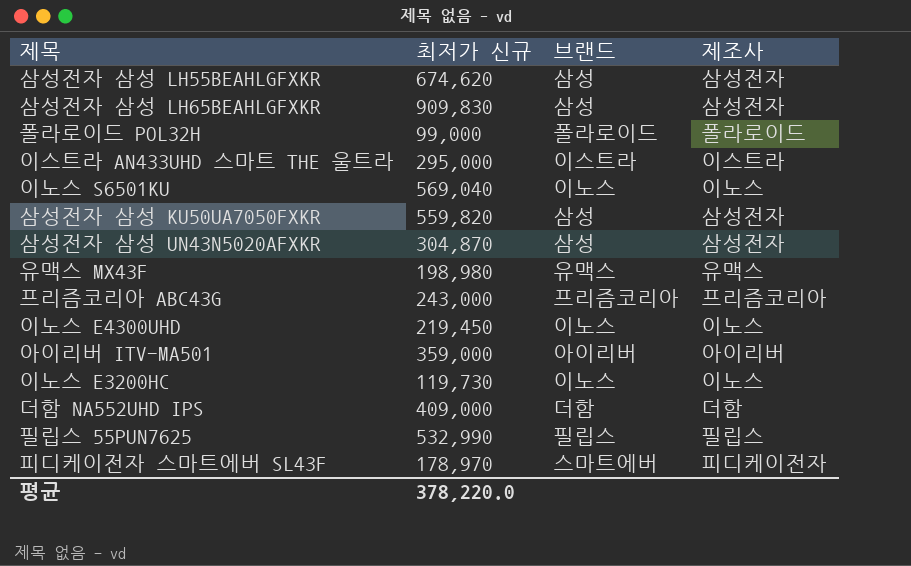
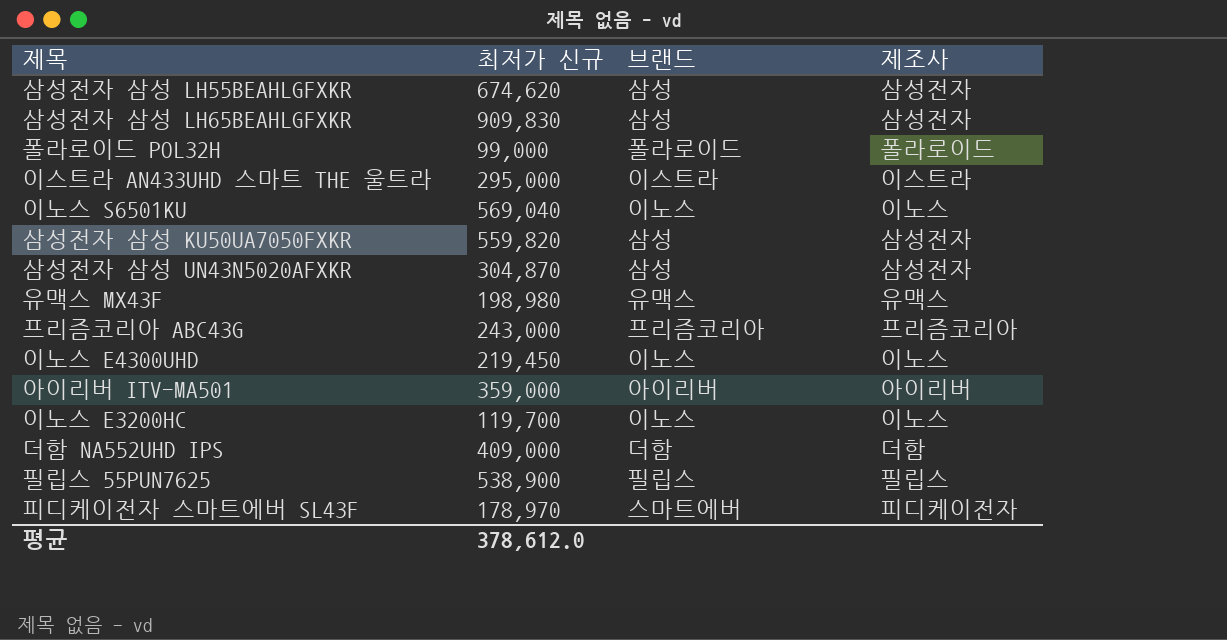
이노스 E3200HC | 최저가 신규: 119,730 -> 119,700
필립스 55PUN7625 | 최저가 신규: 532,990 -> 538,900
평균 | 최저가 신규: 378,220.0 -> 378,612.0

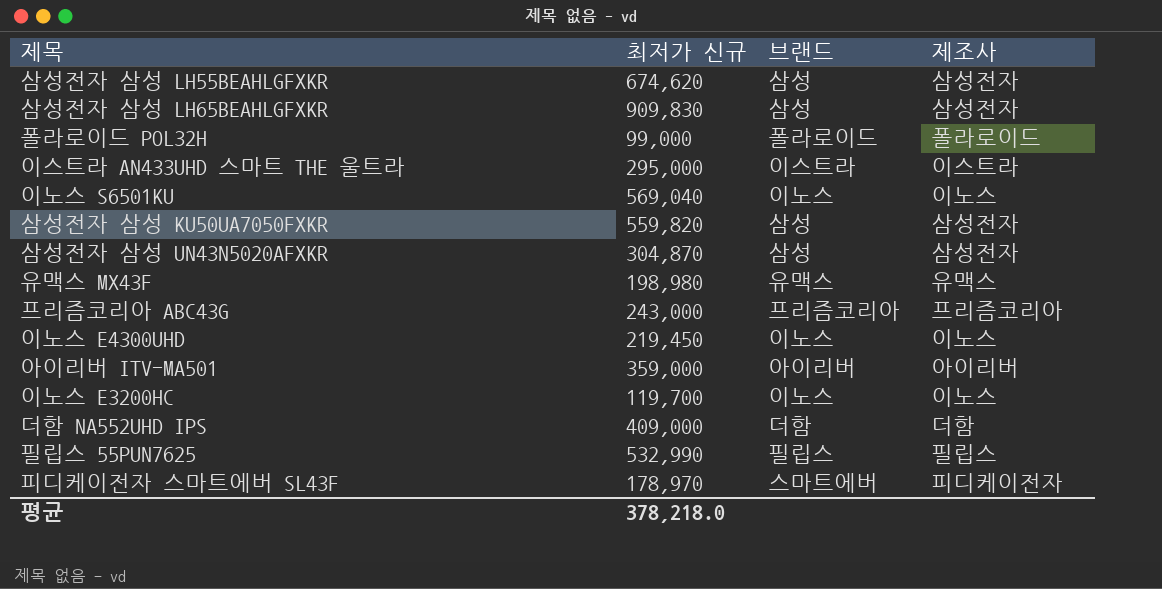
필립스 55PUN7625 | 최저가 신규: 538,900 -> 532,990
평균 | 최저가 신규: 378,612.0 -> 378,218.0

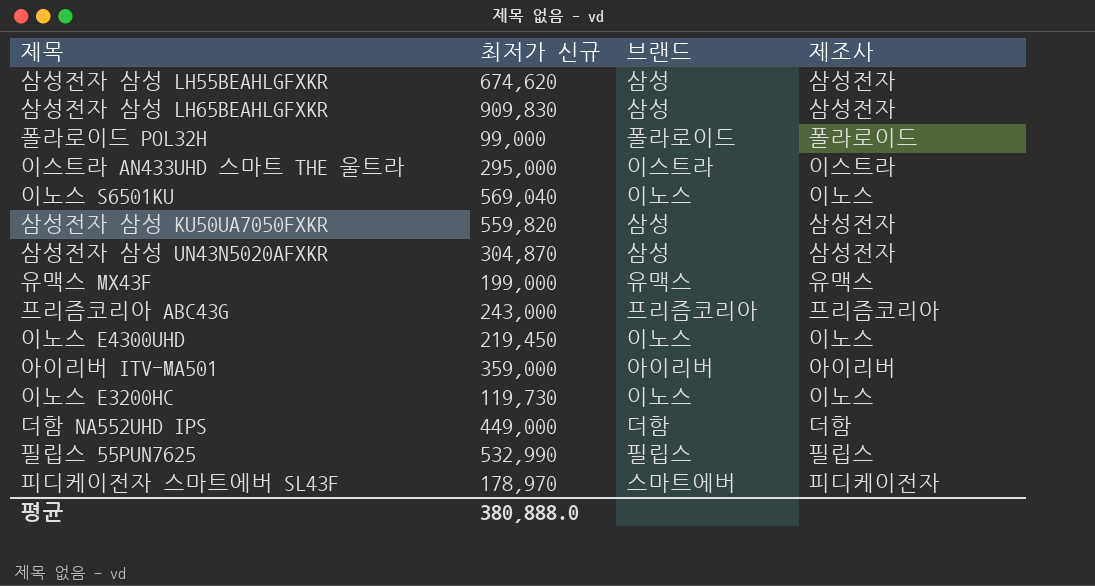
유맥스 MX43F | 최저가 신규: 198,980 -> 199,000
이노스 E3200HC | 최저가 신규: 119,700 -> 119,730
더함 NA552UHD IPS | 최저가 신규: 409,000 -> 449,000
평균 | 최저가 신규: 378,218.0 -> 380,888.0

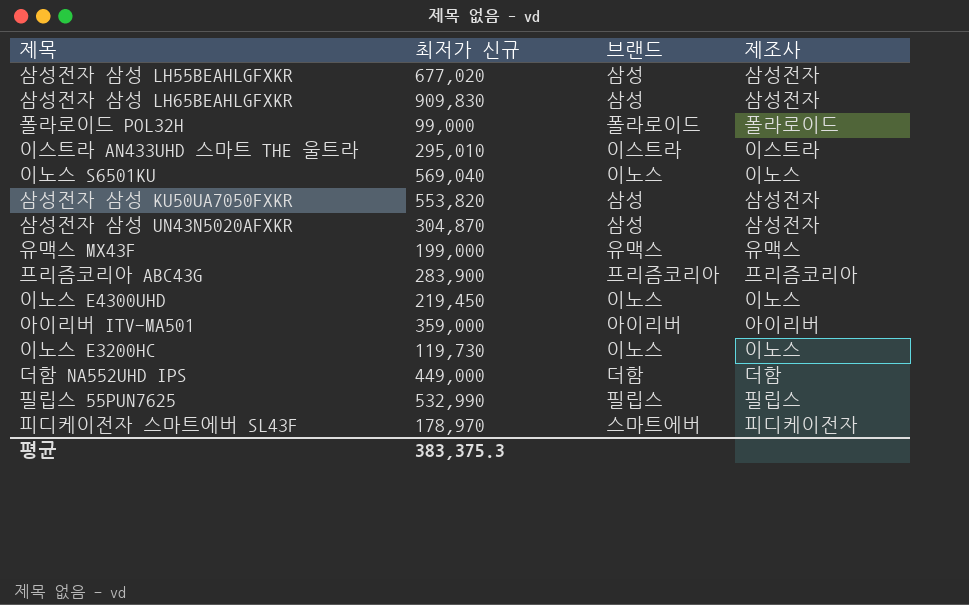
삼성전자 삼성 LH55BEAHLGFXKR | 최저가 신규: 674,620 -> 677,020
이스트라 AN433UHD 스마트 THE 울트라 | 최저가 신규: 295,000 -> 295,010
삼성전자 삼성 KU50UA7050FXKR | 최저가 신규: 559,820 -> 553,820
프리즘코리아 ABC43G | 최저가 신규: 243,000 -> 283,900
평균 | 최저가 신규: 380,888.0 -> 383,375.3

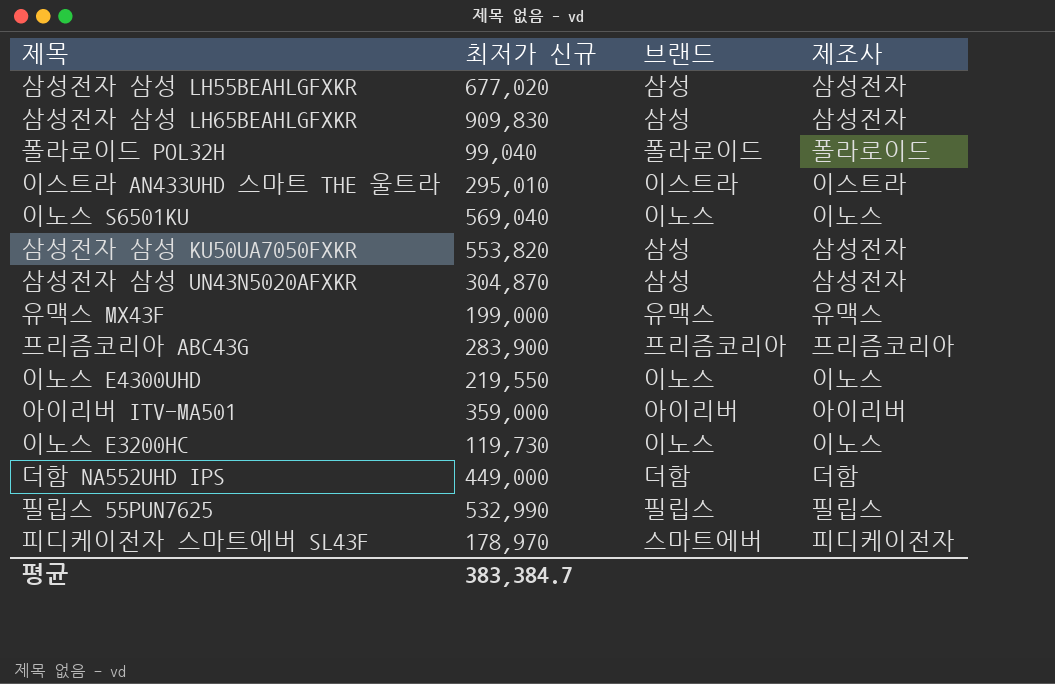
폴라로이드 POL32H | 최저가 신규: 99,000 -> 99,040
이노스 E4300UHD | 최저가 신규: 219,450 -> 219,550
평균 | 최저가 신규: 383,375.3 -> 383,384.7

